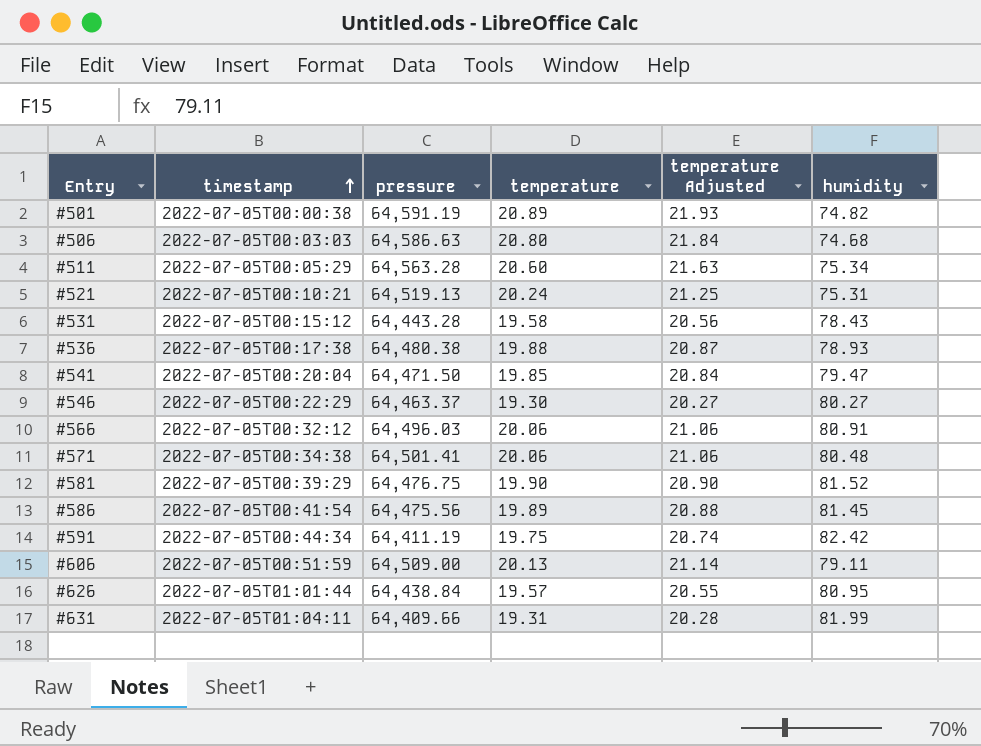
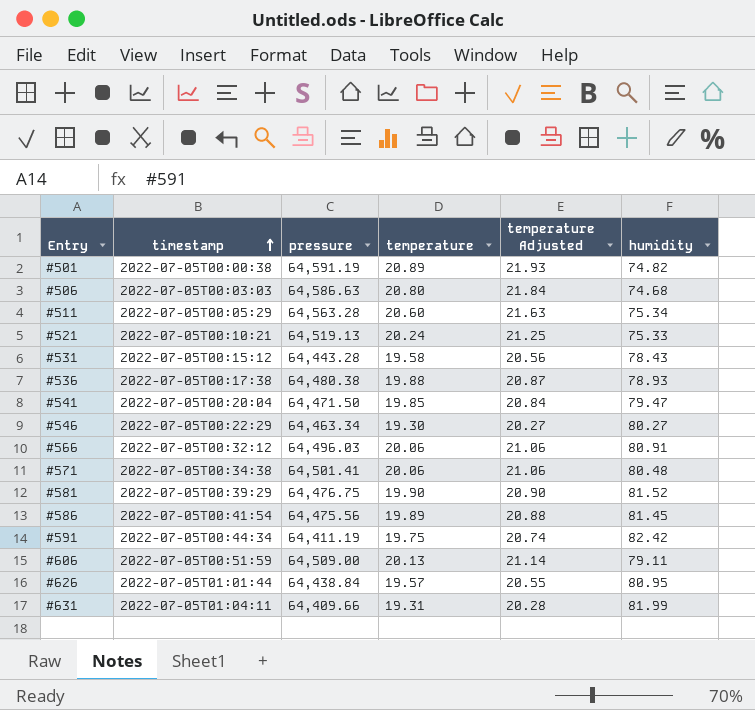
#521 | humidity: 75.31 -> 75.33
#546 | pressure: 64,463.37 -> 64,463.34

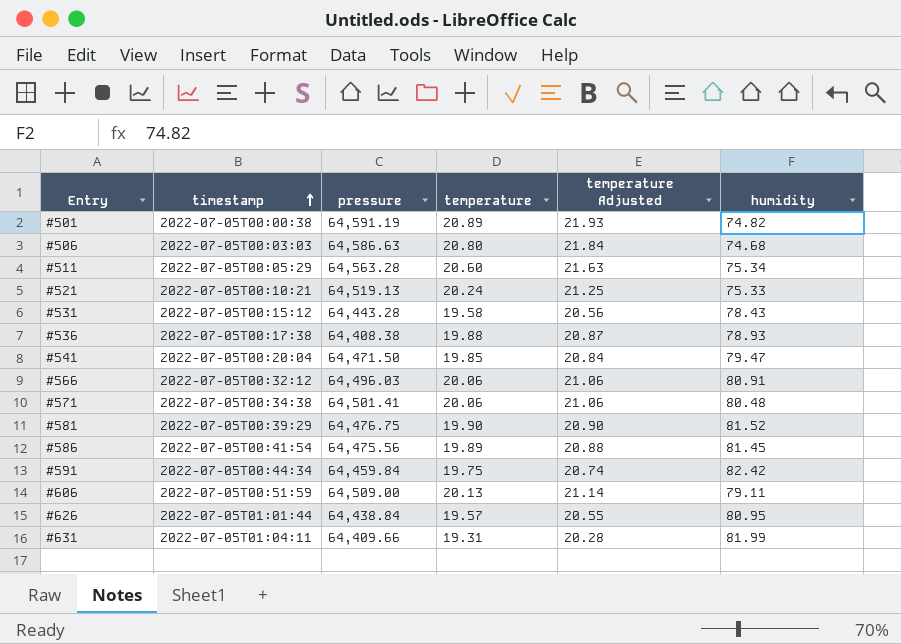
row #546: 2022-07-05T00:22:29 | 64,463.34 | 19.30 | 20.27 | 80.27 -> none
#536 | pressure: 64,480.38 -> 64,408.38
#591 | pressure: 64,411.19 -> 64,459.84

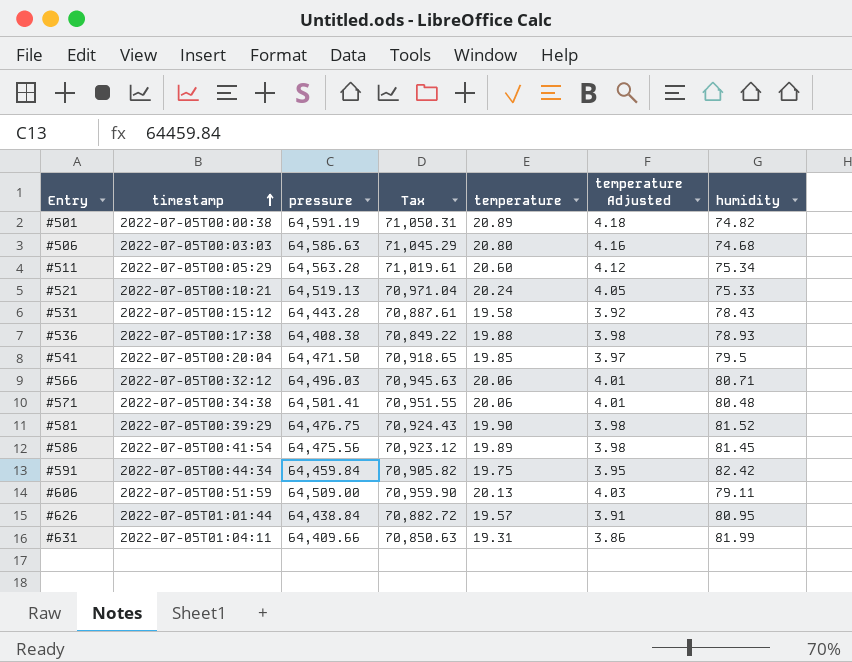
column Tax | formula: none -> [pressure] * 1.1
column temperature Adjusted | formula: [temperature] * 1.05 -> [temperature] * 0.2
#541 | humidity: 79.47 -> 79.5
#566 | humidity: 80.91 -> 80.71

